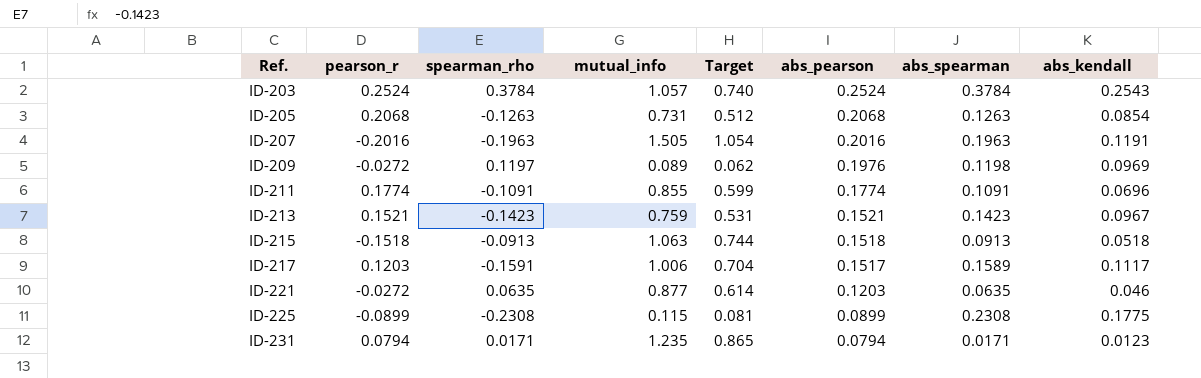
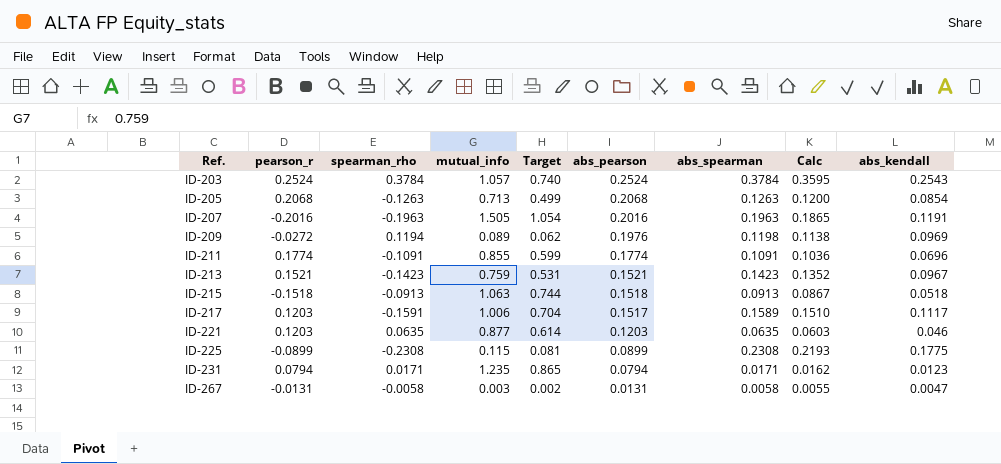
column Calc | formula: none -> [abs_spearman] * 0.95
ID-205 | mutual_info: 0.731 -> 0.713
ID-205 | Target: 0.512 -> 0.499
ID-209 | spearman_rho: 0.1197 -> 0.1194
ID-221 | pearson_r: -0.0272 -> 0.1203
row ID-267: none -> -0.0131 | -0.0058 | 0.003 | 0.002 | 0.0131 | 0.0058 | 0.0055 | 0.0047

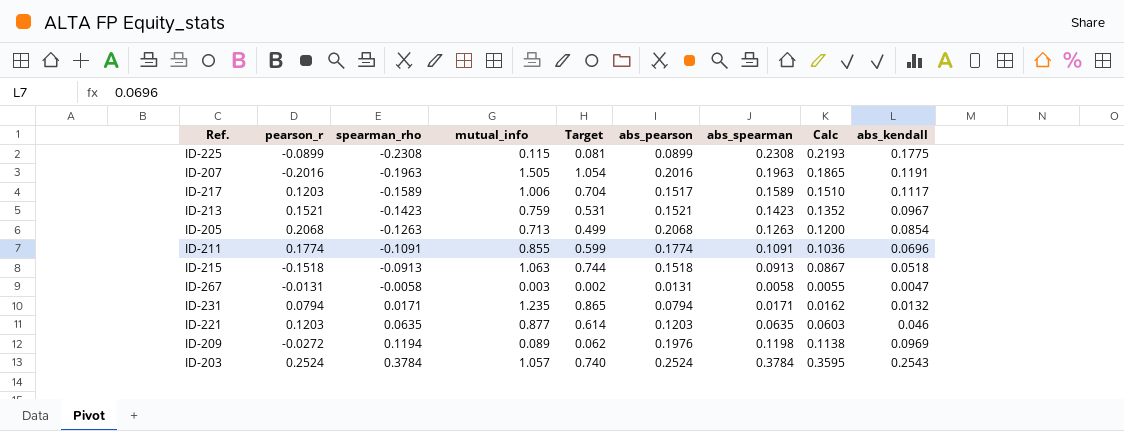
row order: Ref. ascending -> spearman_rho ascending
ID-217 | spearman_rho: -0.1591 -> -0.1589
ID-231 | abs_kendall: 0.0123 -> 0.0132

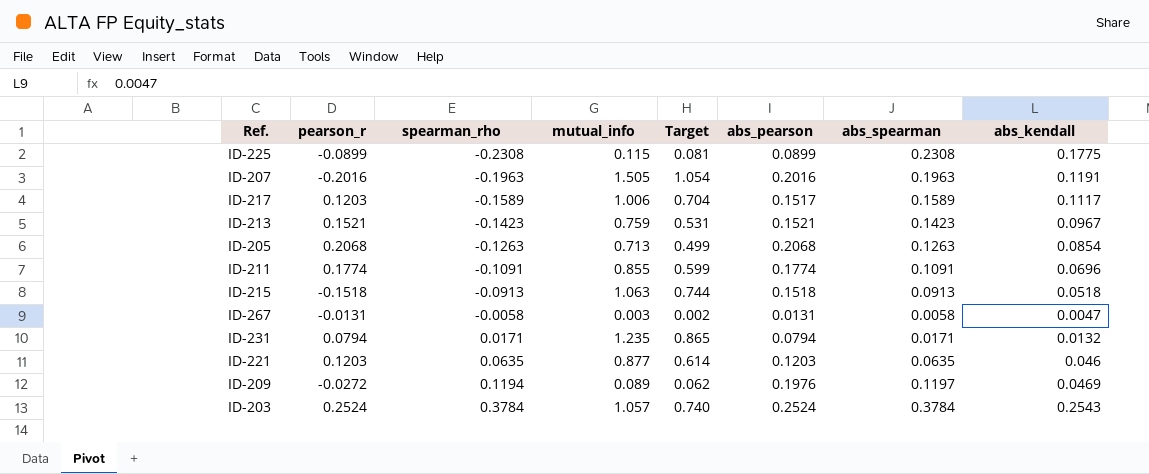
column Calc | formula: [abs_spearman] * 0.95 -> none
ID-209 | abs_spearman: 0.1198 -> 0.1197
ID-209 | abs_kendall: 0.0969 -> 0.0469

